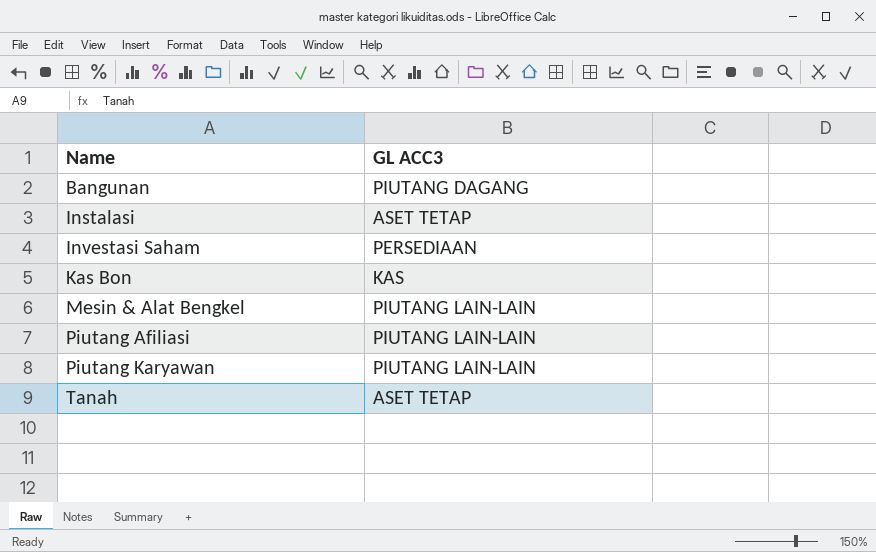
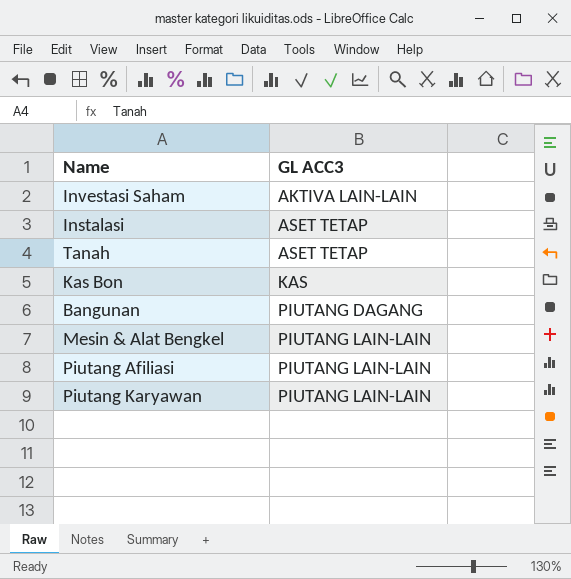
row order: Name ascending -> GL ACC3 ascending
Investasi Saham | GL ACC3: PERSEDIAAN -> AKTIVA LAIN-LAIN

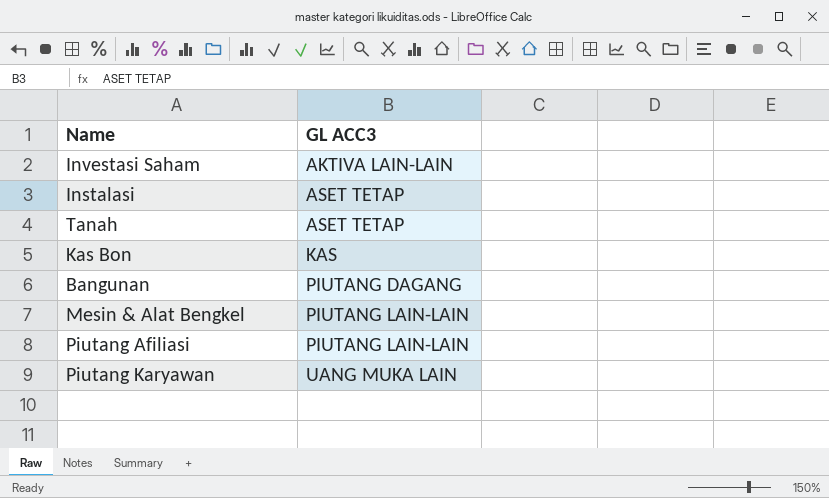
Piutang Karyawan | GL ACC3: PIUTANG LAIN-LAIN -> UANG MUKA LAIN

